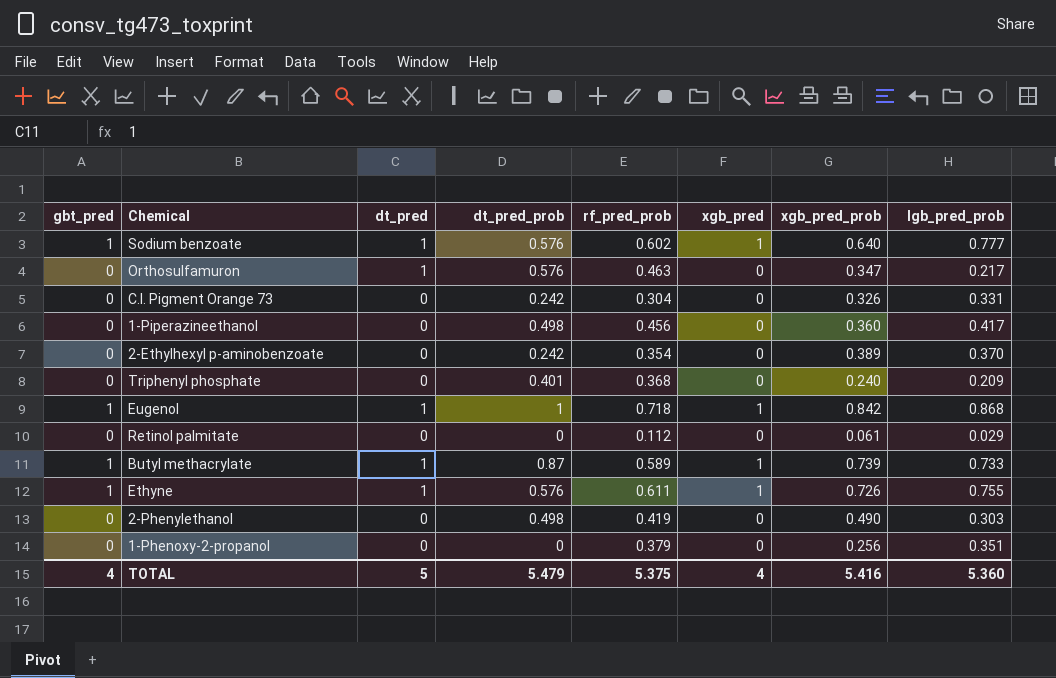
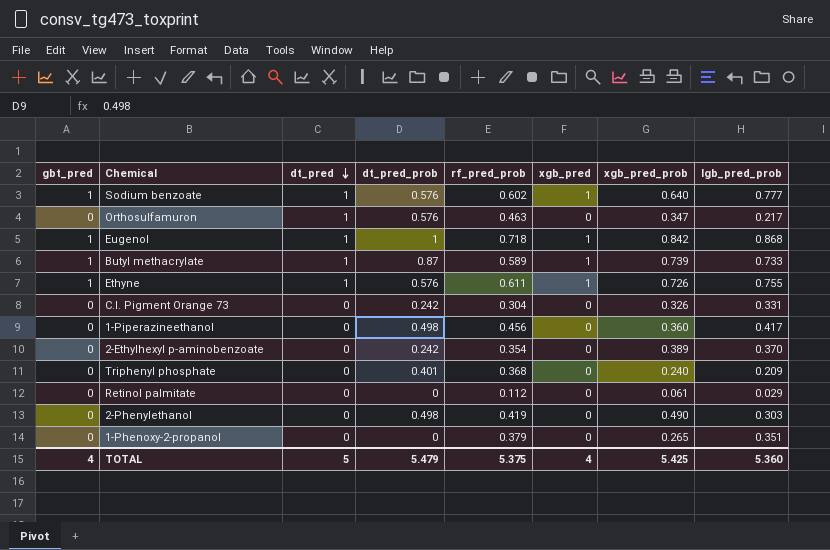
row order: none -> dt_pred descending
1-Phenoxy-2-propanol | xgb_pred_prob: 0.256 -> 0.265
TOTAL | xgb_pred_prob: 5.416 -> 5.425

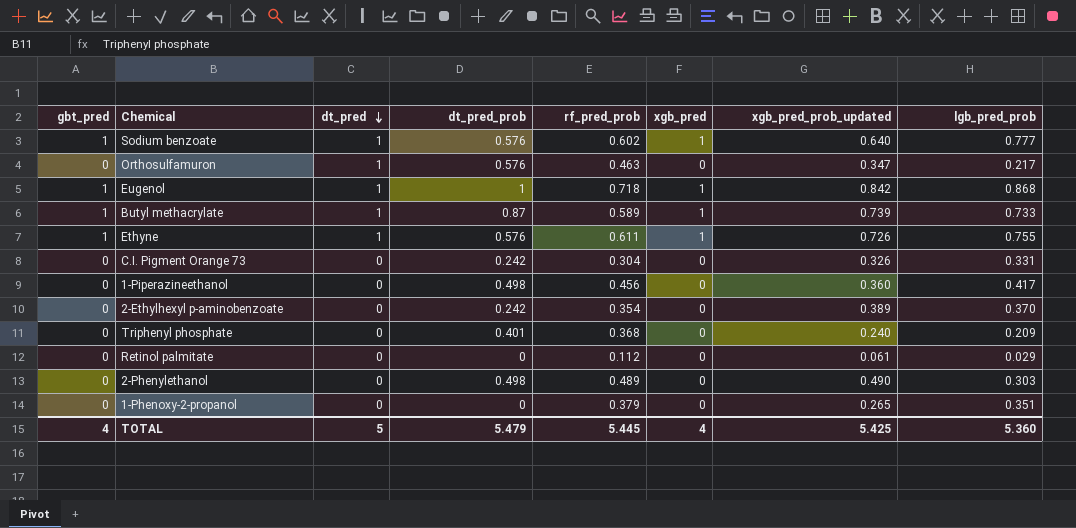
column name: xgb_pred_prob -> xgb_pred_prob_updated
2-Phenylethanol | rf_pred_prob: 0.419 -> 0.489
TOTAL | rf_pred_prob: 5.375 -> 5.445

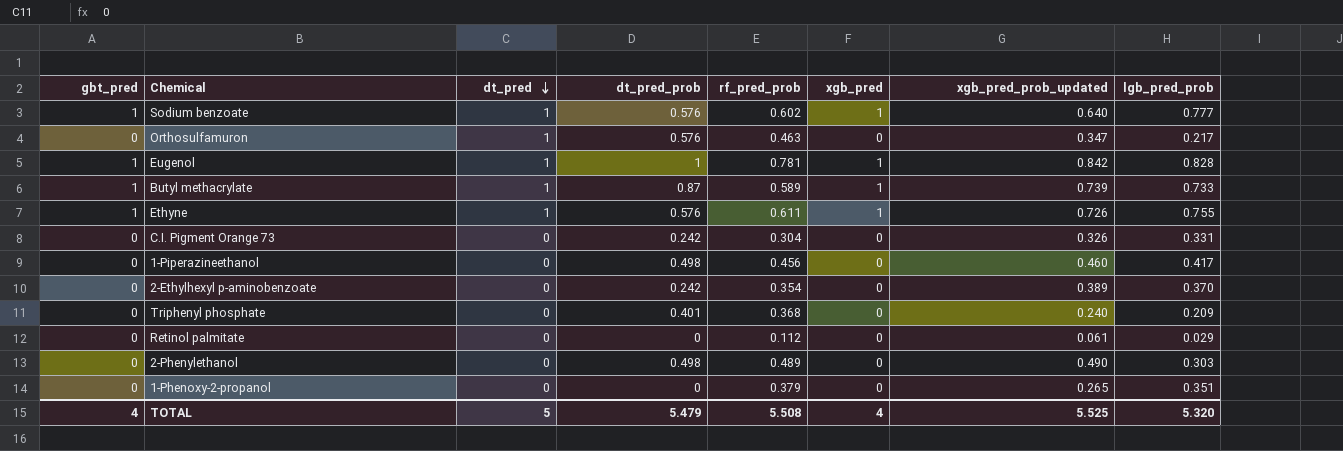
Eugenol | rf_pred_prob: 0.718 -> 0.781
Eugenol | lgb_pred_prob: 0.868 -> 0.828
1-Piperazineethanol | xgb_pred_prob_updated: 0.360 -> 0.460
TOTAL | rf_pred_prob: 5.445 -> 5.508
TOTAL | xgb_pred_prob_updated: 5.425 -> 5.525
TOTAL | lgb_pred_prob: 5.360 -> 5.320

